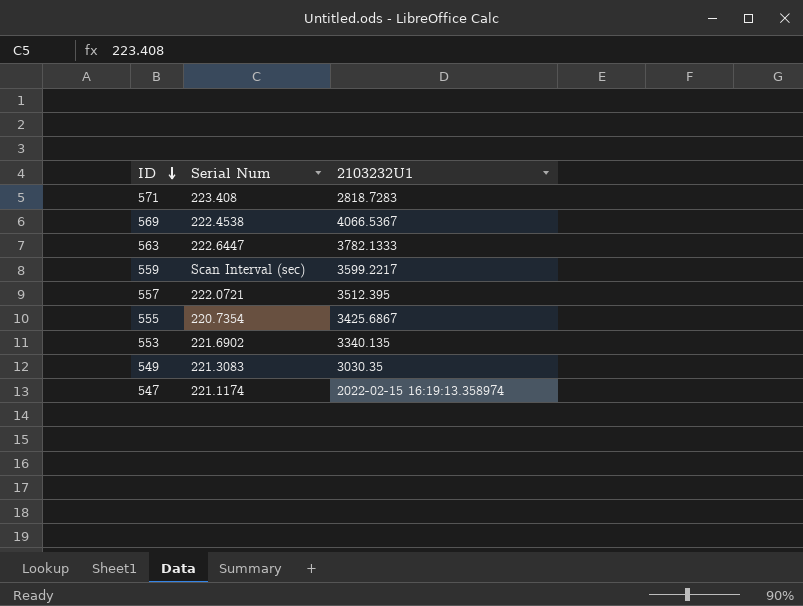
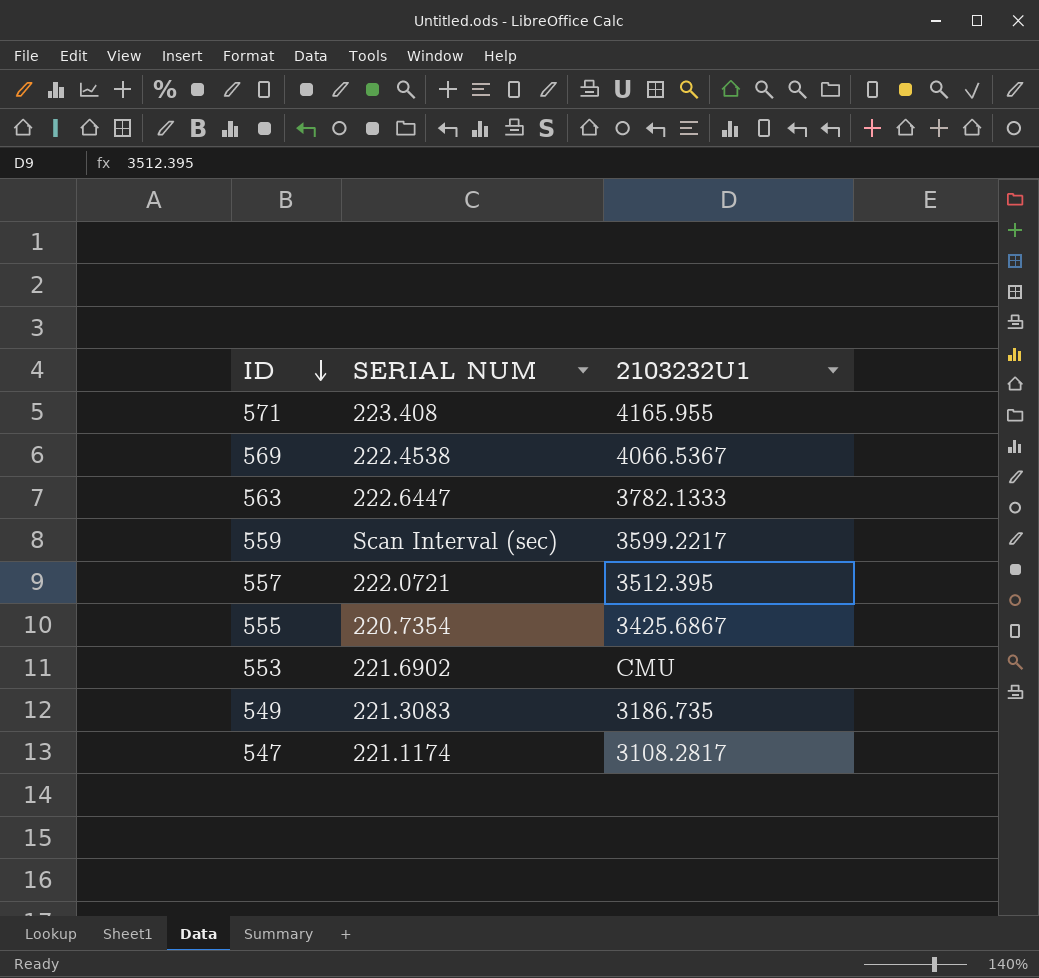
column name: Serial Num -> SERIAL NUM
571 | 2103232U1: 2818.7283 -> 4165.955
553 | 2103232U1: 3340.135 -> CMU
549 | 2103232U1: 3030.35 -> 3186.735
547 | 2103232U1: 2022-02-15 16:19:13.358974 -> 3108.2817

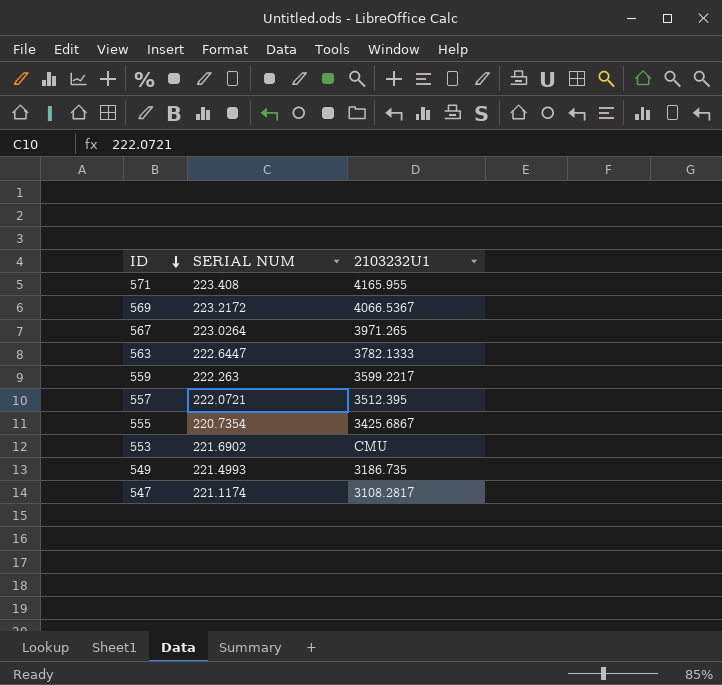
569 | SERIAL NUM: 222.4538 -> 223.2172
row 567: none -> 223.0264 | 3971.265
559 | SERIAL NUM: Scan Interval (sec) -> 222.263
549 | SERIAL NUM: 221.3083 -> 221.4993

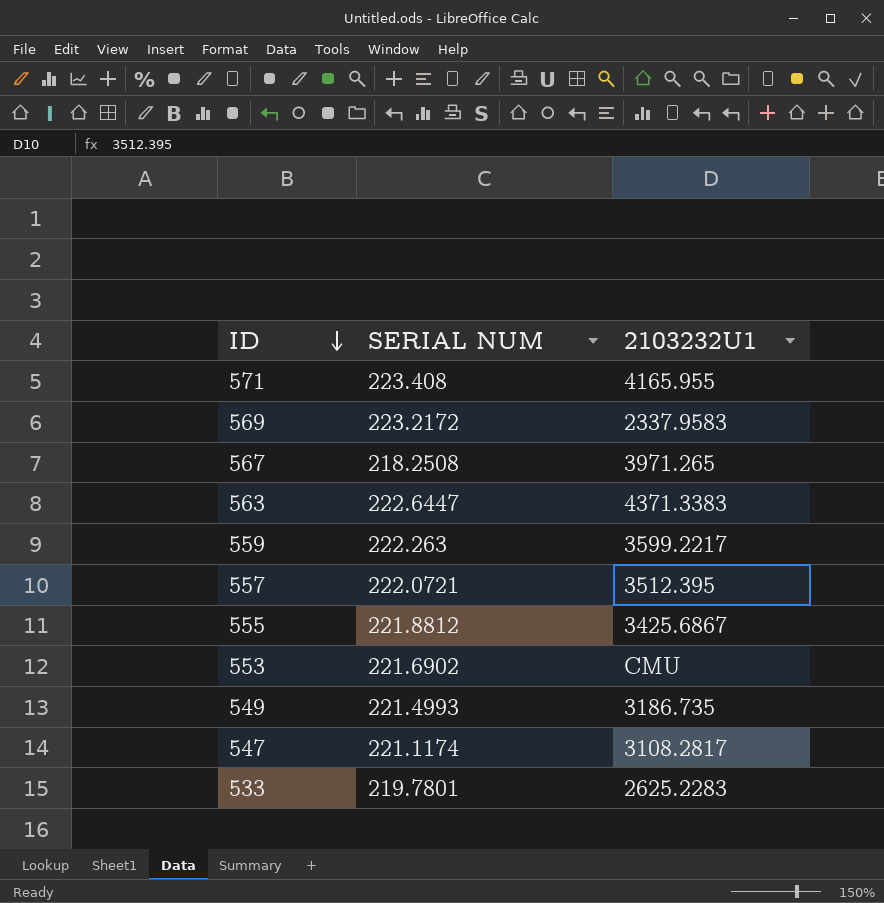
569 | 2103232U1: 4066.5367 -> 2337.9583
567 | SERIAL NUM: 223.0264 -> 218.2508
563 | 2103232U1: 3782.1333 -> 4371.3383
555 | SERIAL NUM: 220.7354 -> 221.8812
row 533: none -> 219.7801 | 2625.2283

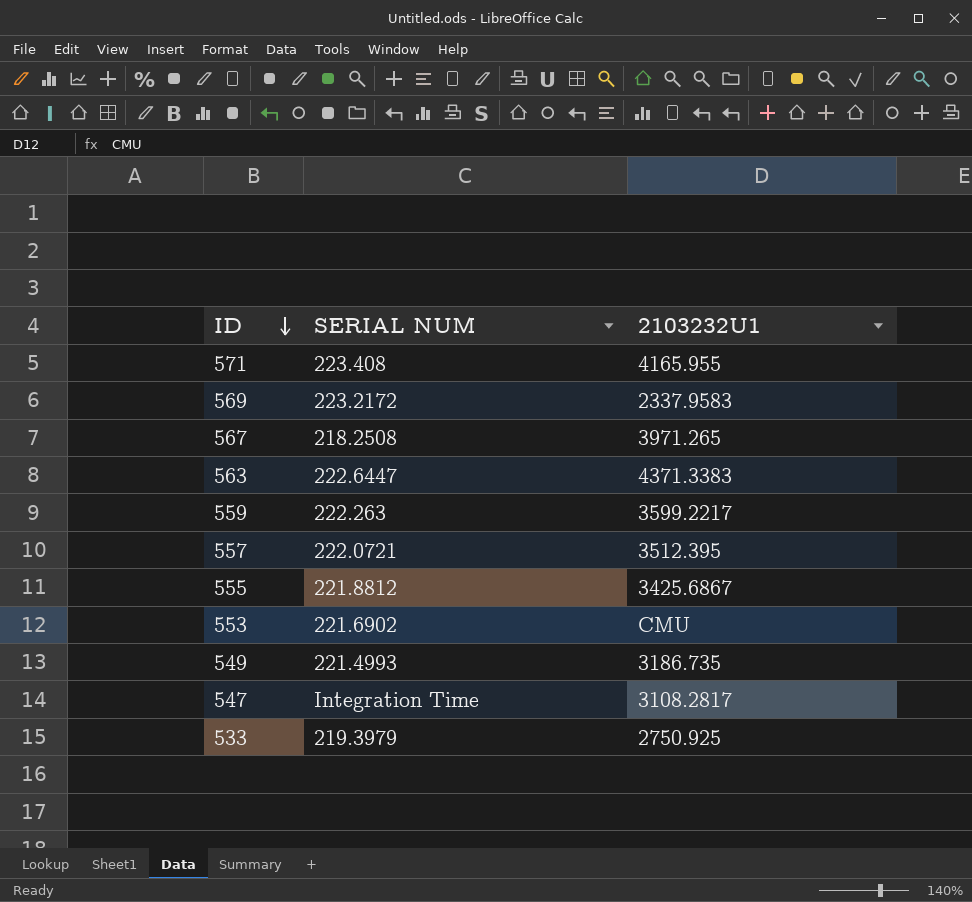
547 | SERIAL NUM: 221.1174 -> Integration Time
533 | SERIAL NUM: 219.7801 -> 219.3979
533 | 2103232U1: 2625.2283 -> 2750.925

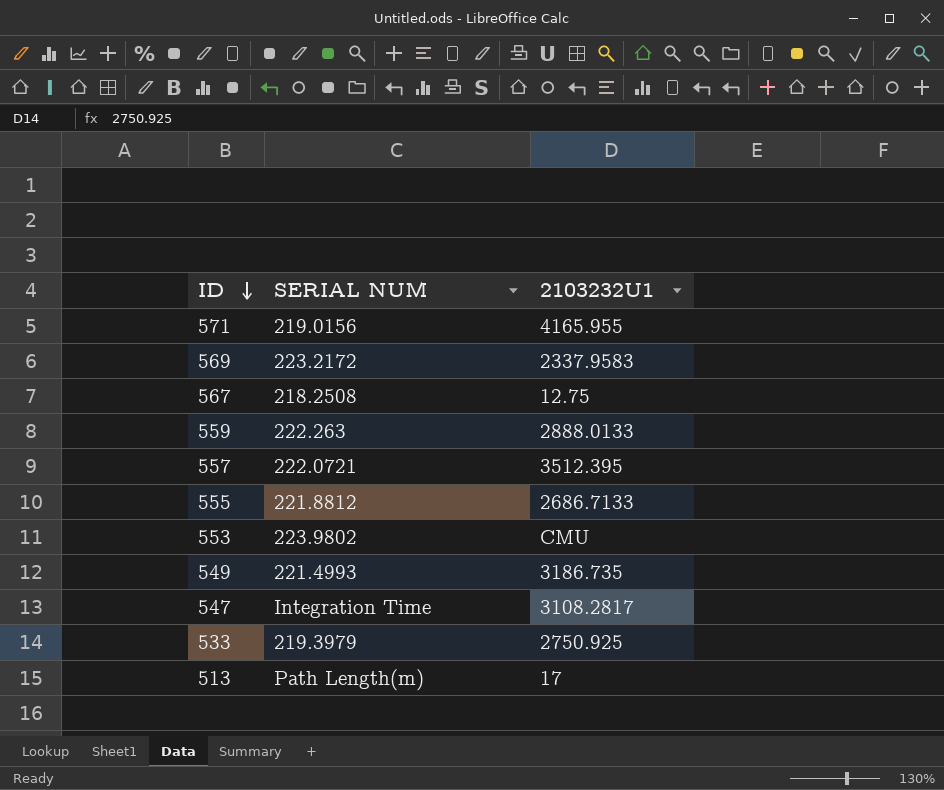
row 563: 222.6447 | 4371.3383 -> none
571 | SERIAL NUM: 223.408 -> 219.0156
567 | 2103232U1: 3971.265 -> 12.75
559 | 2103232U1: 3599.2217 -> 2888.0133
555 | 2103232U1: 3425.6867 -> 2686.7133
553 | SERIAL NUM: 221.6902 -> 223.9802
row 513: none -> Path Length(m) | 17

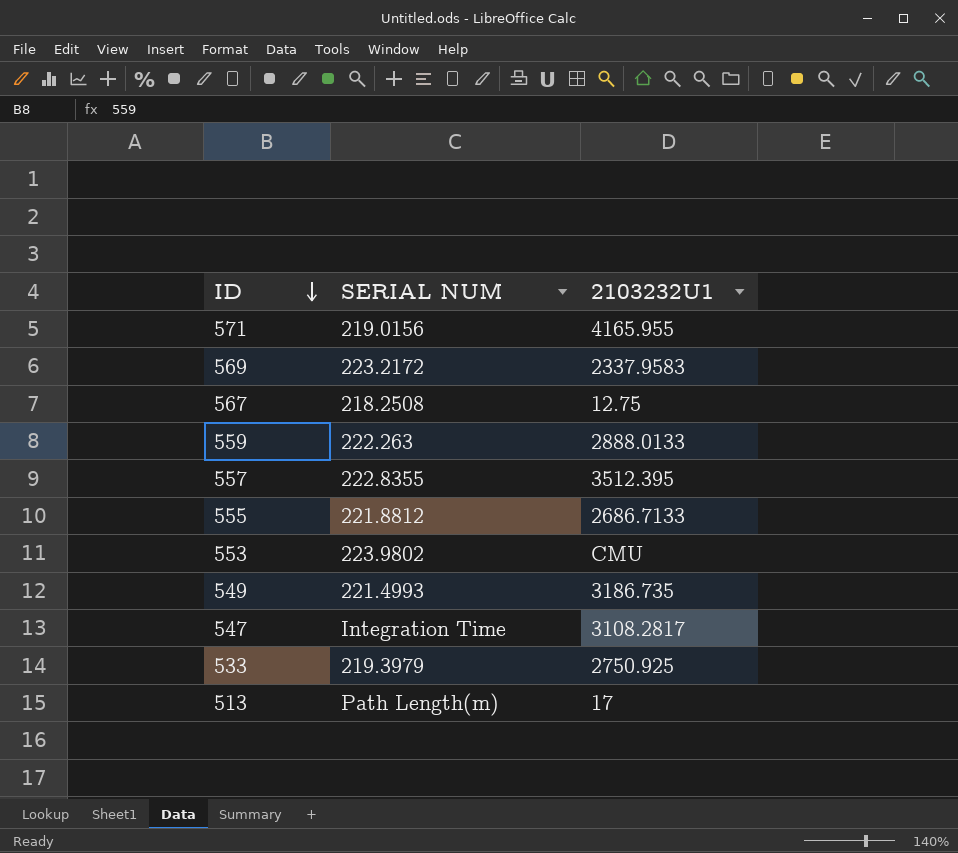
557 | SERIAL NUM: 222.0721 -> 222.8355

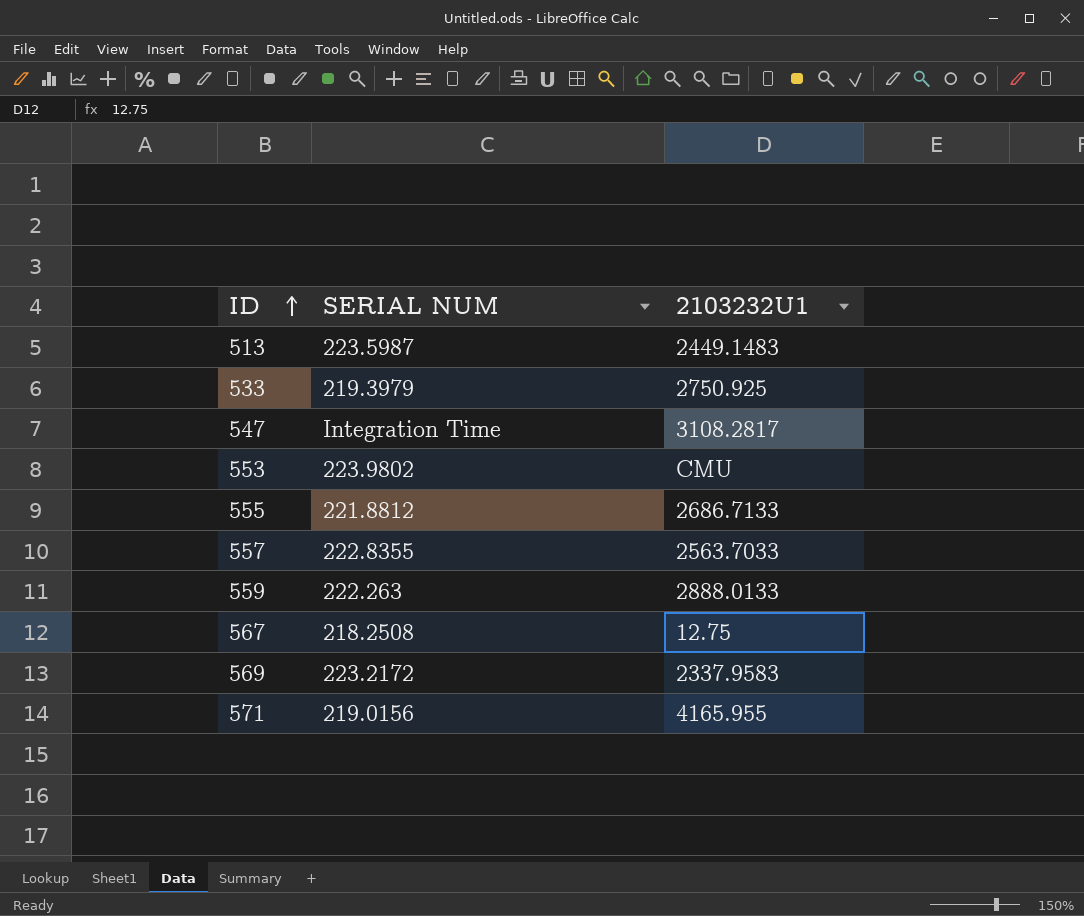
row order: ID descending -> ID ascending
row 549: 221.4993 | 3186.735 -> none
513 | SERIAL NUM: Path Length(m) -> 223.5987
513 | 2103232U1: 17 -> 2449.1483
557 | 2103232U1: 3512.395 -> 2563.7033

